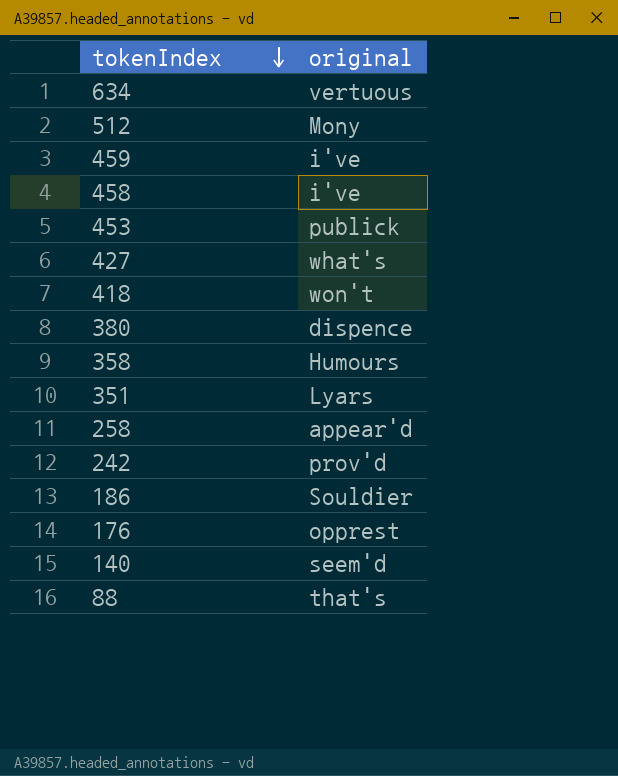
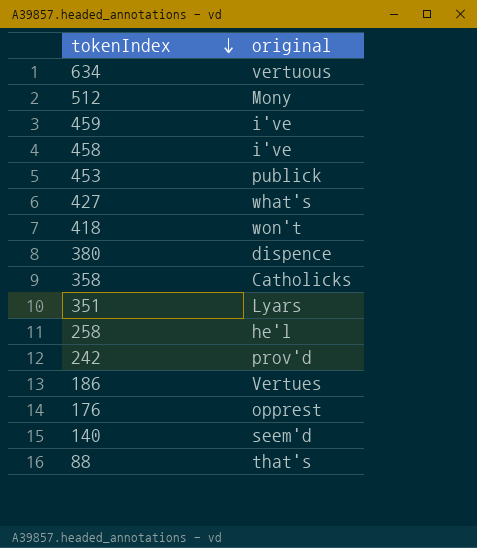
358 | original: Humours -> Catholicks
258 | original: appear'd -> he'l
186 | original: Souldier -> Vertues

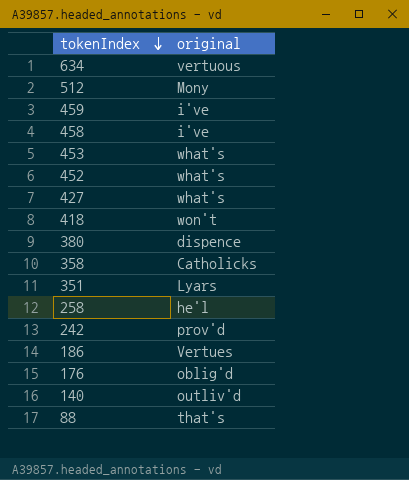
453 | original: publick -> what's
row 452: none -> what's
176 | original: opprest -> oblig'd
140 | original: seem'd -> outliv'd

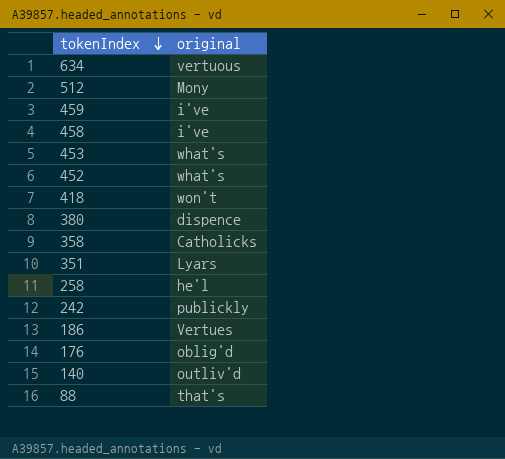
row 427: what's -> none
242 | original: prov'd -> publickly

